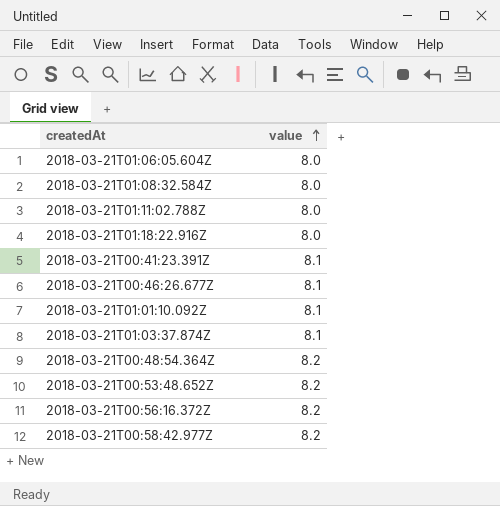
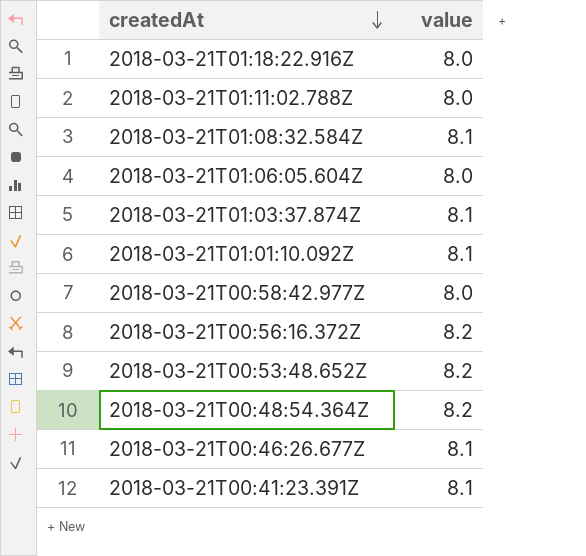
row order: value ascending -> createdAt descending
2018-03-21T01:08:32.584Z | value: 8.0 -> 8.1
2018-03-21T00:58:42.977Z | value: 8.2 -> 8.0

